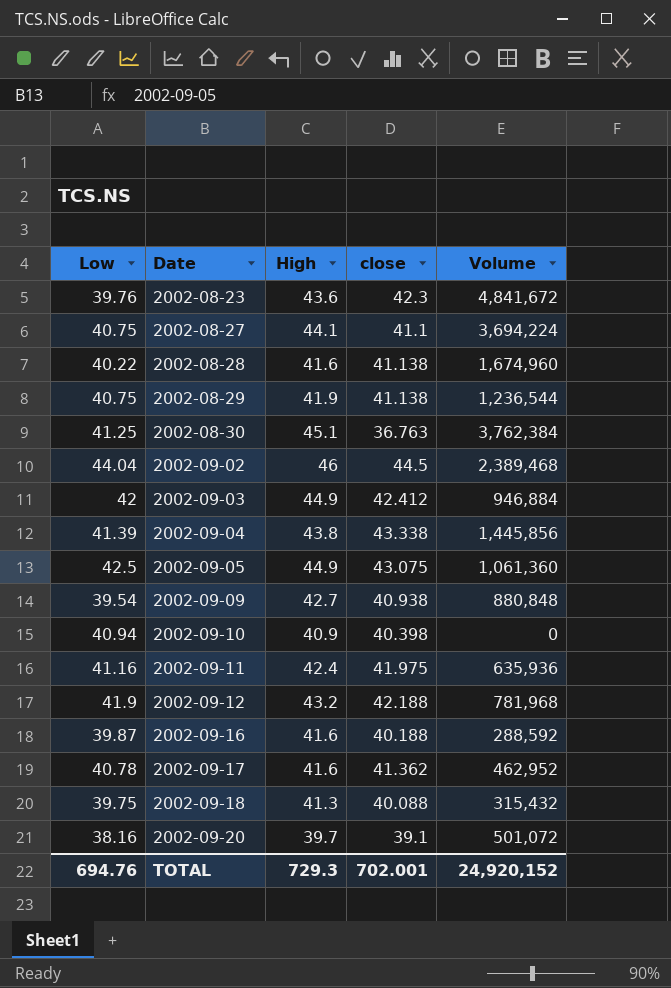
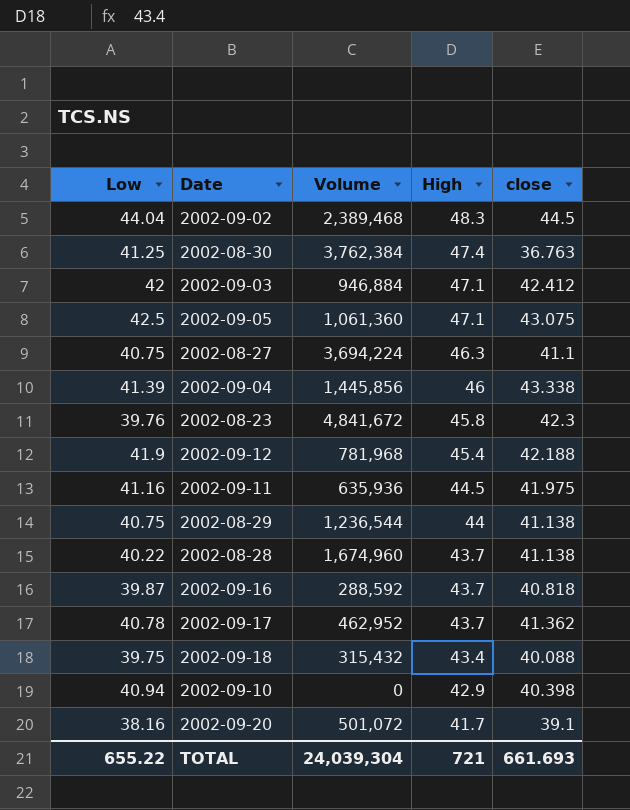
row order: Date ascending -> High descending
column Volume | position: 5 -> 3
row 2002-09-09: 39.54 | 42.7 | 40.938 | 880,848 -> none
2002-09-02 | High: 46 -> 48.3
2002-08-30 | High: 45.1 -> 47.4
2002-09-03 | High: 44.9 -> 47.1
2002-09-05 | High: 44.9 -> 47.1
2002-08-27 | High: 44.1 -> 46.3
2002-09-04 | High: 43.8 -> 46
2002-08-23 | High: 43.6 -> 45.8
2002-09-12 | High: 43.2 -> 45.4
2002-09-11 | High: 42.4 -> 44.5
2002-08-29 | High: 41.9 -> 44
2002-08-28 | High: 41.6 -> 43.7
2002-09-16 | High: 41.6 -> 43.7
2002-09-16 | close: 40.188 -> 40.818
2002-09-17 | High: 41.6 -> 43.7
2002-09-18 | High: 41.3 -> 43.4
2002-09-10 | High: 40.9 -> 42.9
2002-09-20 | High: 39.7 -> 41.7
TOTAL | Low: 694.76 -> 655.22
TOTAL | Volume: 24,920,152 -> 24,039,304
TOTAL | High: 729.3 -> 721
TOTAL | close: 702.001 -> 661.693

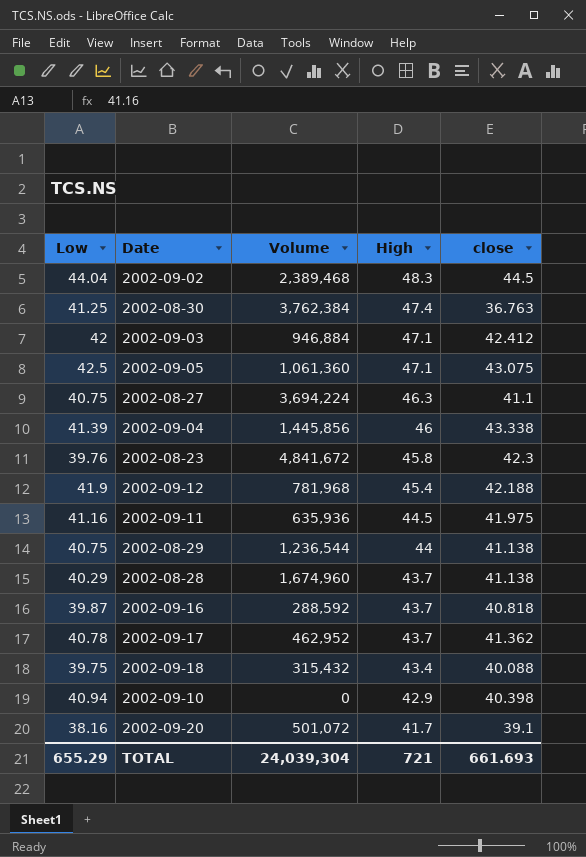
2002-08-28 | Low: 40.22 -> 40.29
TOTAL | Low: 655.22 -> 655.29

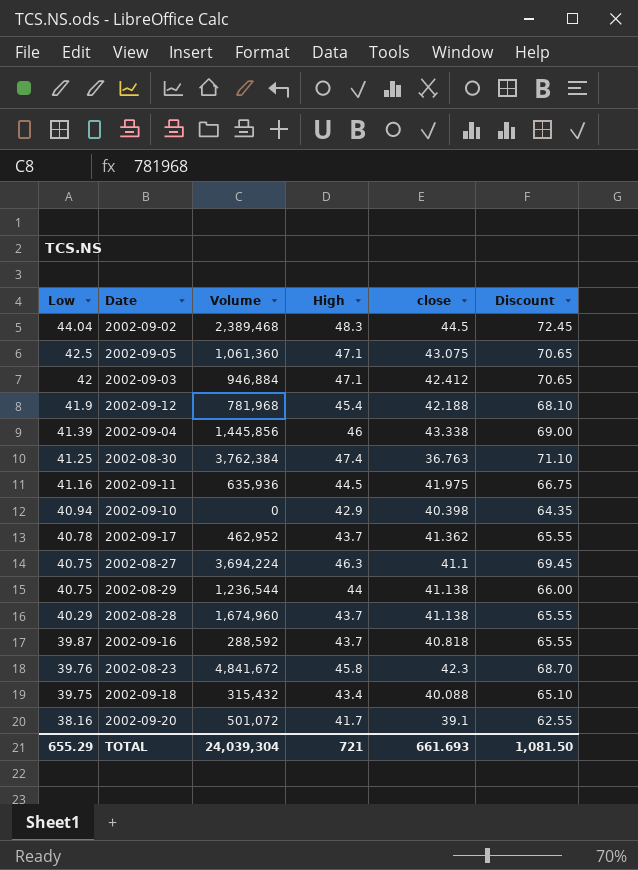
row order: High descending -> Low descending
column Discount | formula: none -> [High] * 1.5

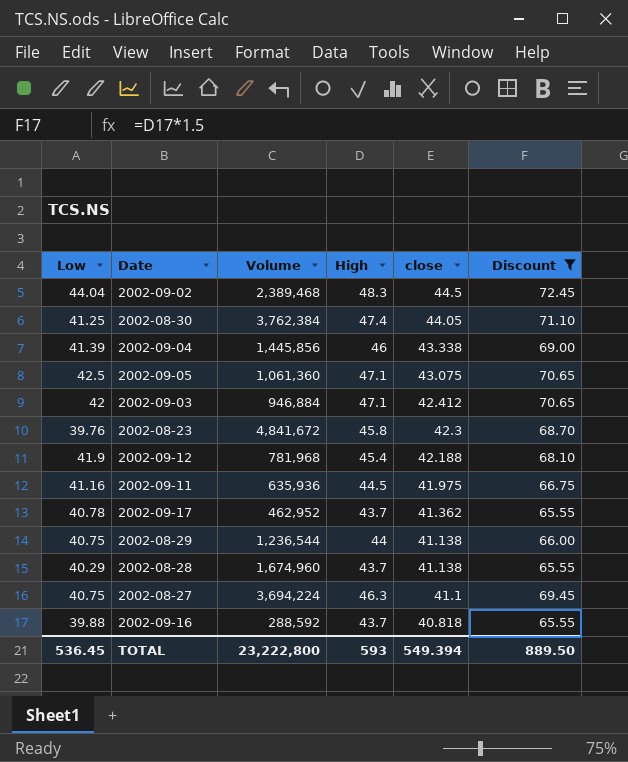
filter: none -> Discount >= 65.55
row order: Low descending -> close descending
2002-08-30 | close: 36.763 -> 44.05
2002-09-16 | Low: 39.87 -> 39.88
TOTAL | Low: 655.29 -> 536.45
TOTAL | Volume: 24,039,304 -> 23,222,800
TOTAL | High: 721 -> 593
TOTAL | close: 661.693 -> 549.394
TOTAL | Discount: 1,081.50 -> 889.50

